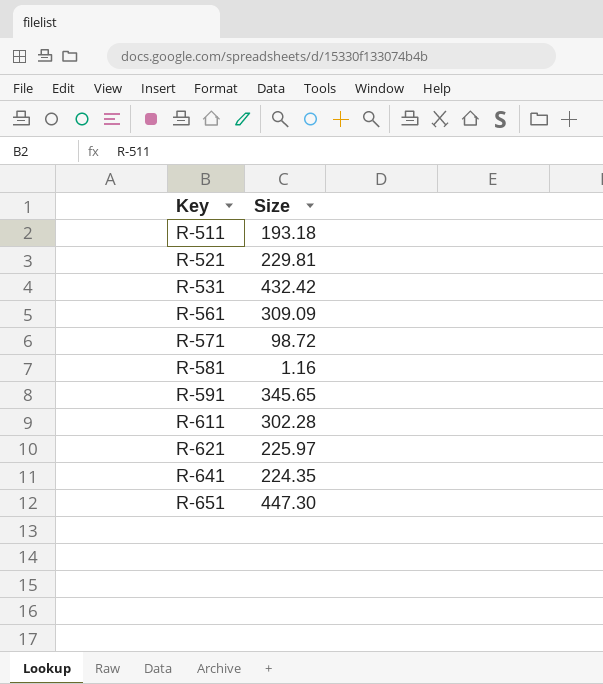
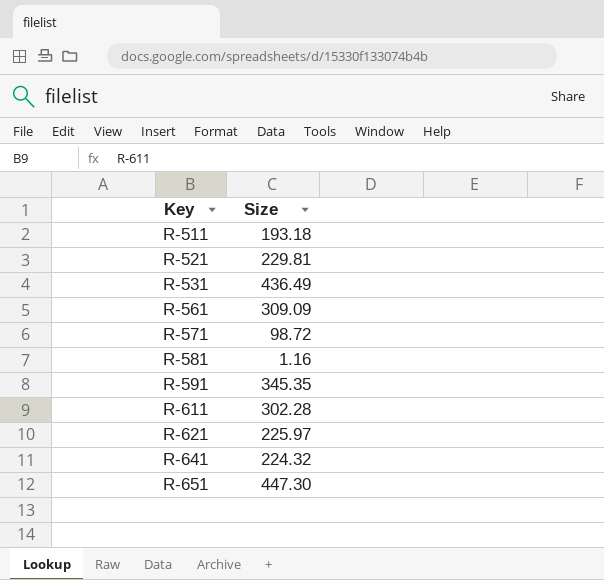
R-531 | Size: 432.42 -> 436.49
R-591 | Size: 345.65 -> 345.35
R-641 | Size: 224.35 -> 224.32

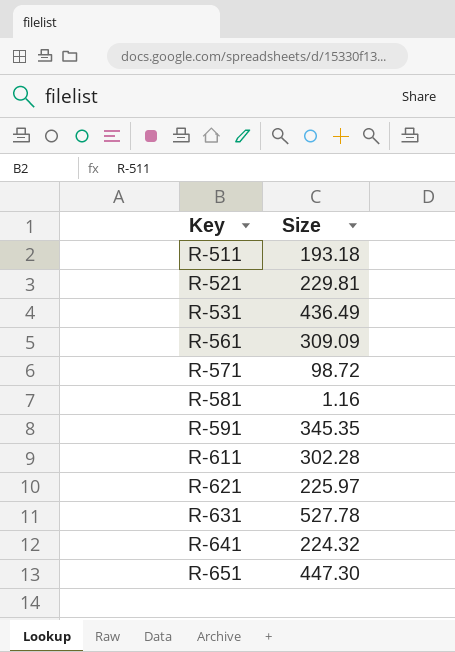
row R-631: none -> 527.78

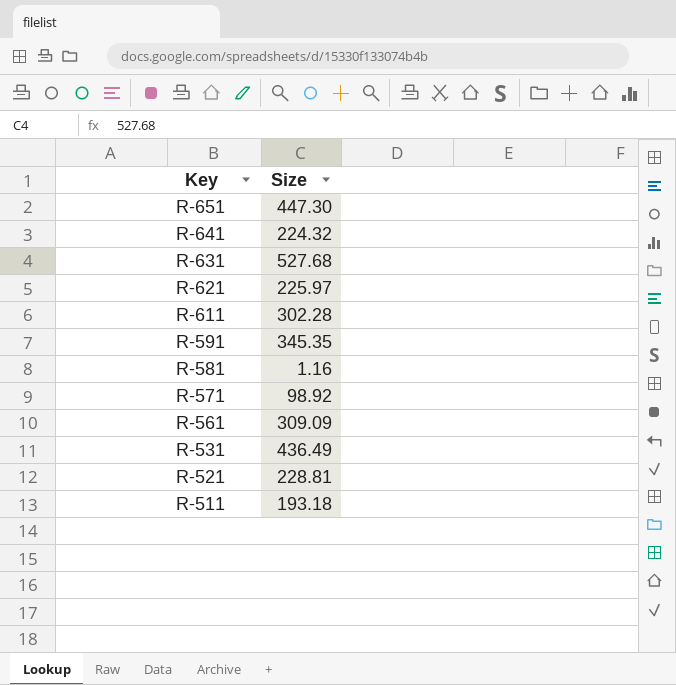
row order: Key ascending -> Key descending
R-631 | Size: 527.78 -> 527.68
R-571 | Size: 98.72 -> 98.92
R-521 | Size: 229.81 -> 228.81

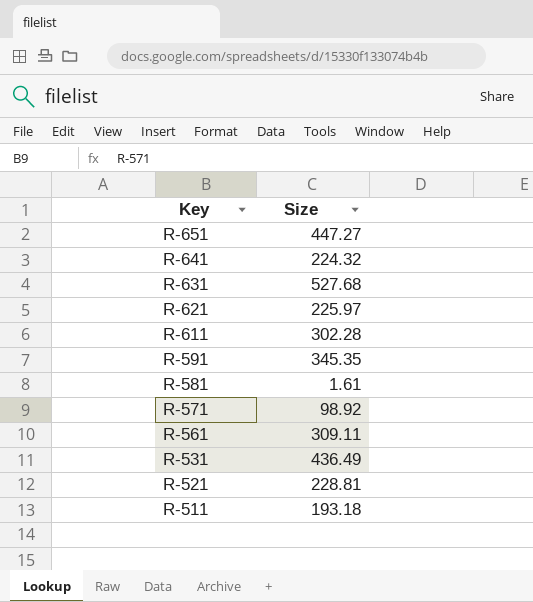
R-651 | Size: 447.30 -> 447.27
R-581 | Size: 1.16 -> 1.61
R-561 | Size: 309.09 -> 309.11

